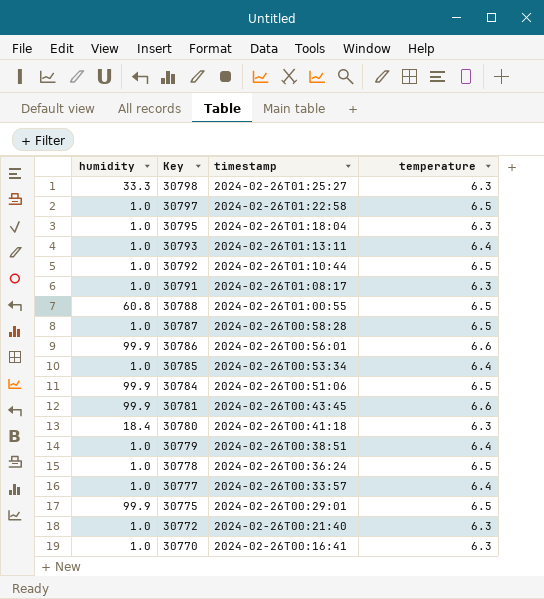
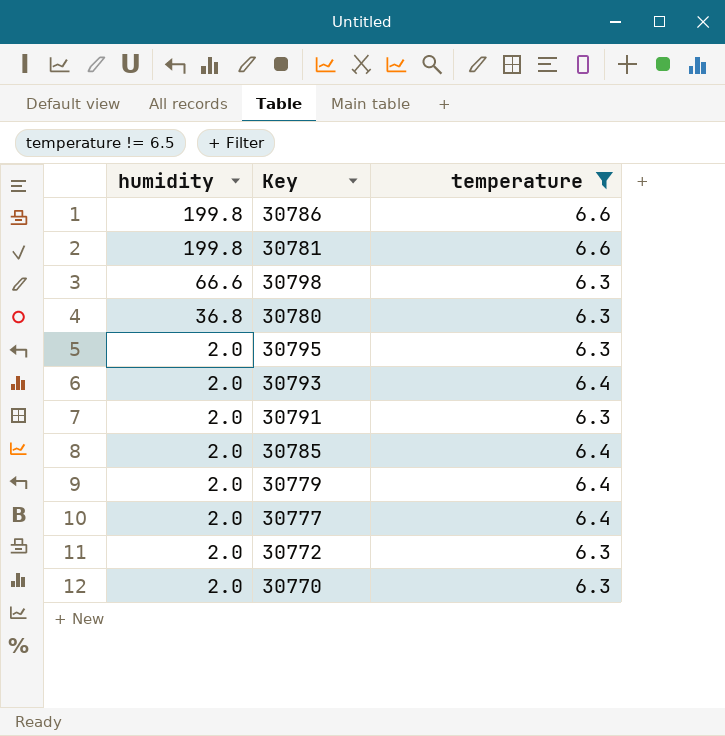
filter: none -> temperature != 6.5
row order: Key descending -> humidity descending
column timestamp | position: 3 -> none
30786 | humidity: 99.9 -> 199.8
30781 | humidity: 99.9 -> 199.8
30798 | humidity: 33.3 -> 66.6
30780 | humidity: 18.4 -> 36.8
30795 | humidity: 1.0 -> 2.0
30793 | humidity: 1.0 -> 2.0
30791 | humidity: 1.0 -> 2.0
30785 | humidity: 1.0 -> 2.0
30779 | humidity: 1.0 -> 2.0
30777 | humidity: 1.0 -> 2.0
30772 | humidity: 1.0 -> 2.0
30770 | humidity: 1.0 -> 2.0

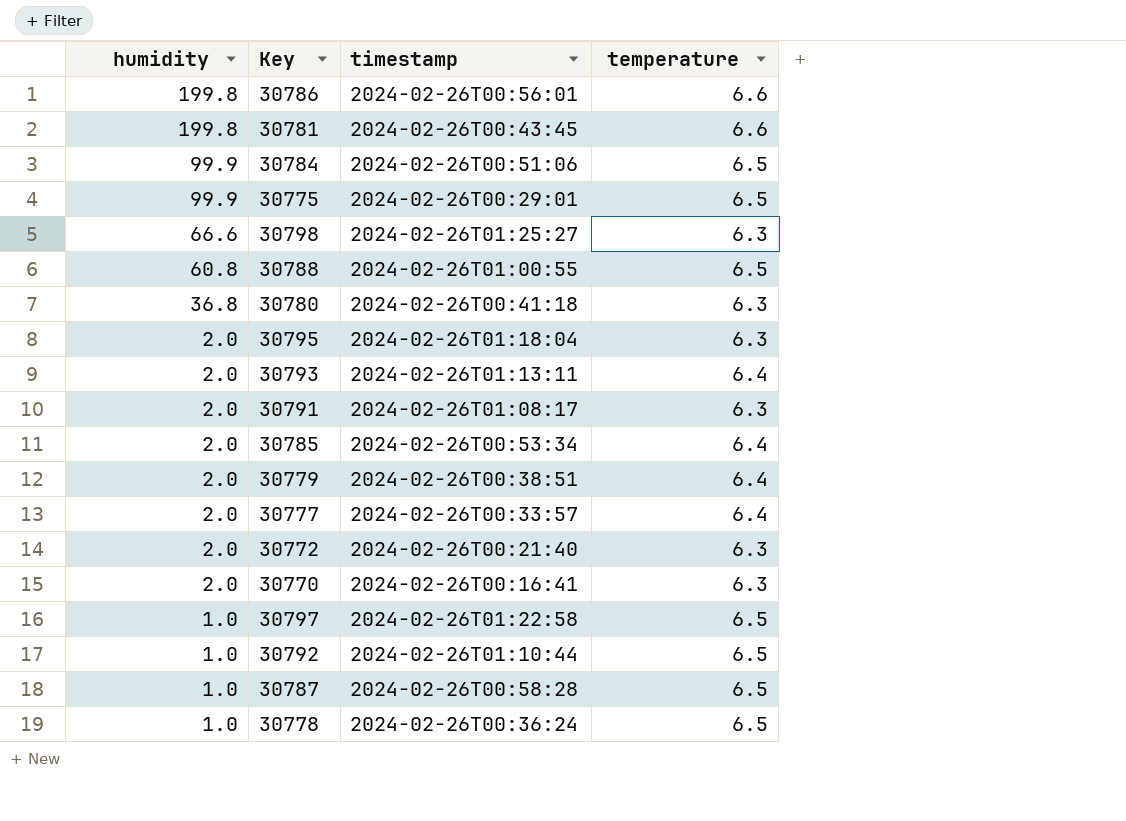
filter: temperature != 6.5 -> none
column timestamp | position: none -> 3

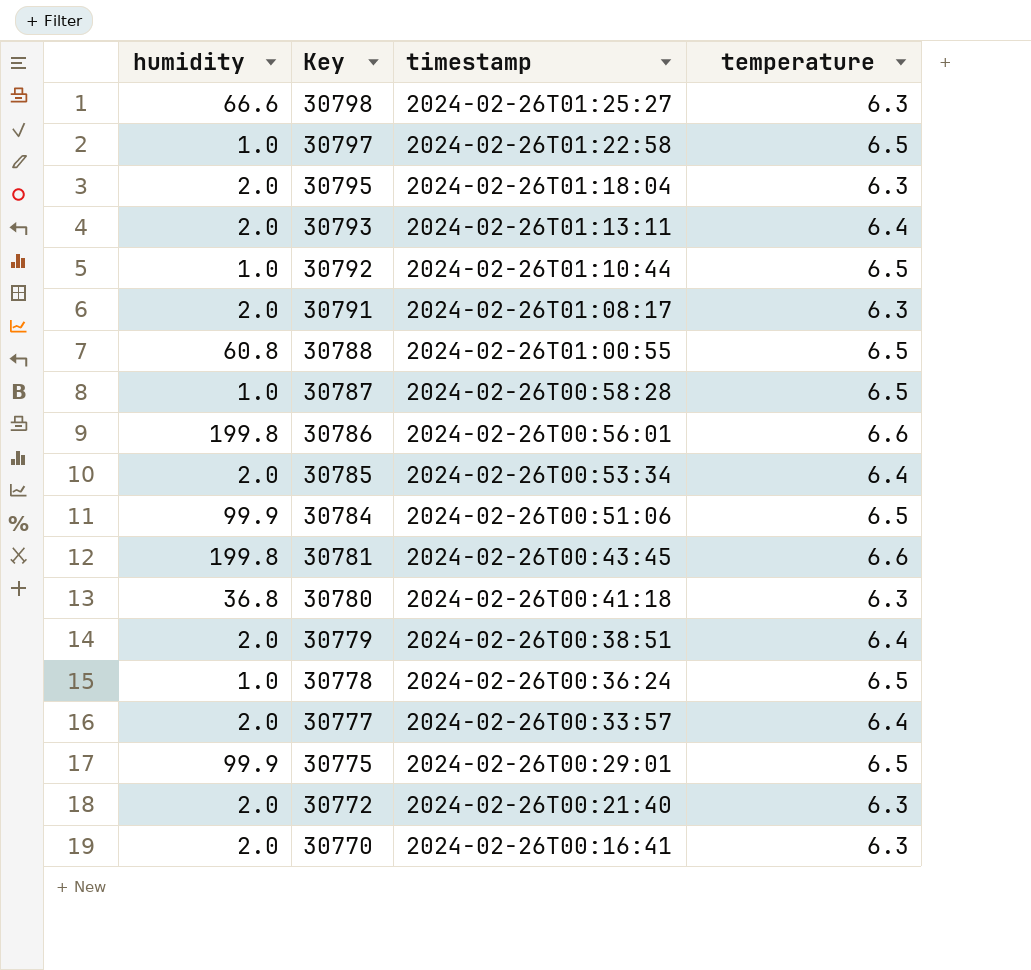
row order: humidity descending -> Key descending

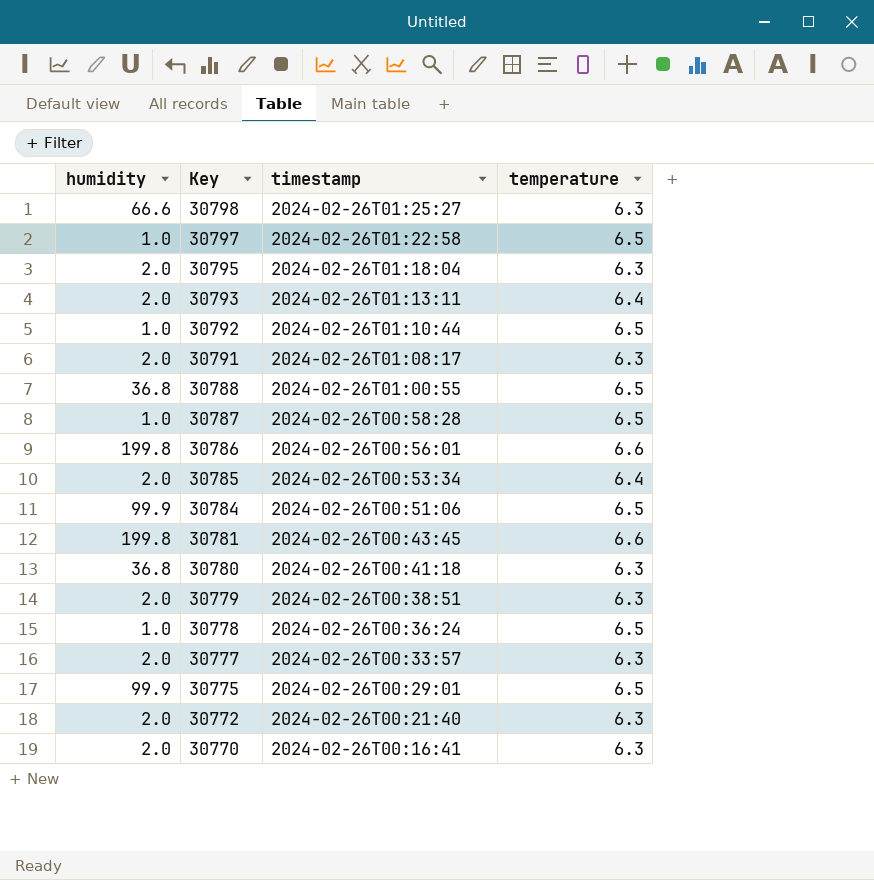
30788 | humidity: 60.8 -> 36.8
30779 | temperature: 6.4 -> 6.3
30777 | temperature: 6.4 -> 6.3

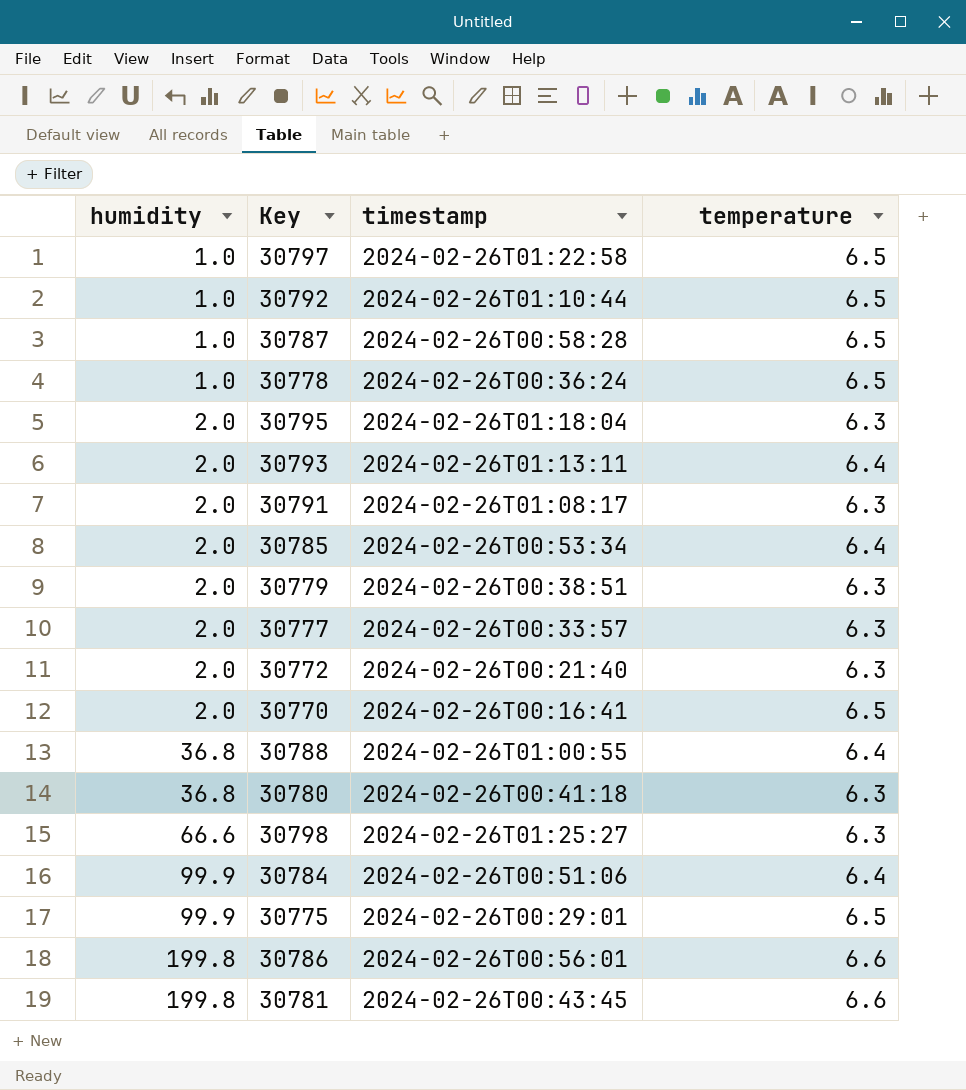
row order: Key descending -> humidity ascending
30770 | temperature: 6.3 -> 6.5
30788 | temperature: 6.5 -> 6.4
30784 | temperature: 6.5 -> 6.4

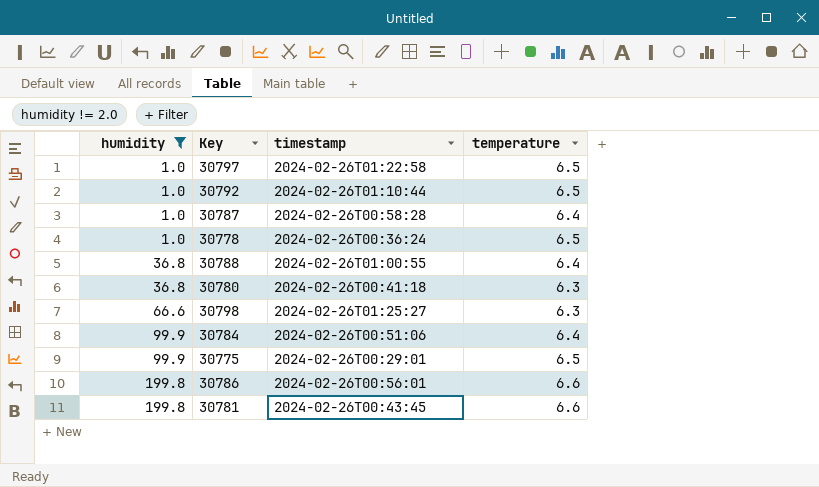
filter: none -> humidity != 2.0
30787 | temperature: 6.5 -> 6.4

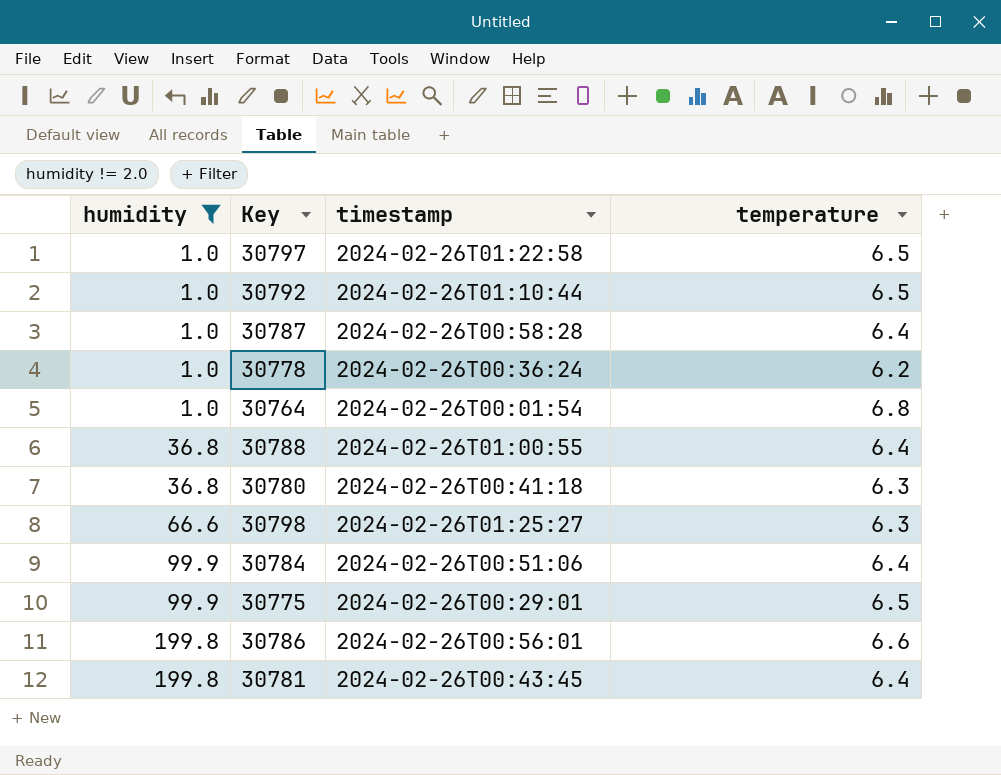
30778 | temperature: 6.5 -> 6.2
row 30764: none -> 1.0 | 2024-02-26T00:01:54 | 6.8
30781 | temperature: 6.6 -> 6.4

